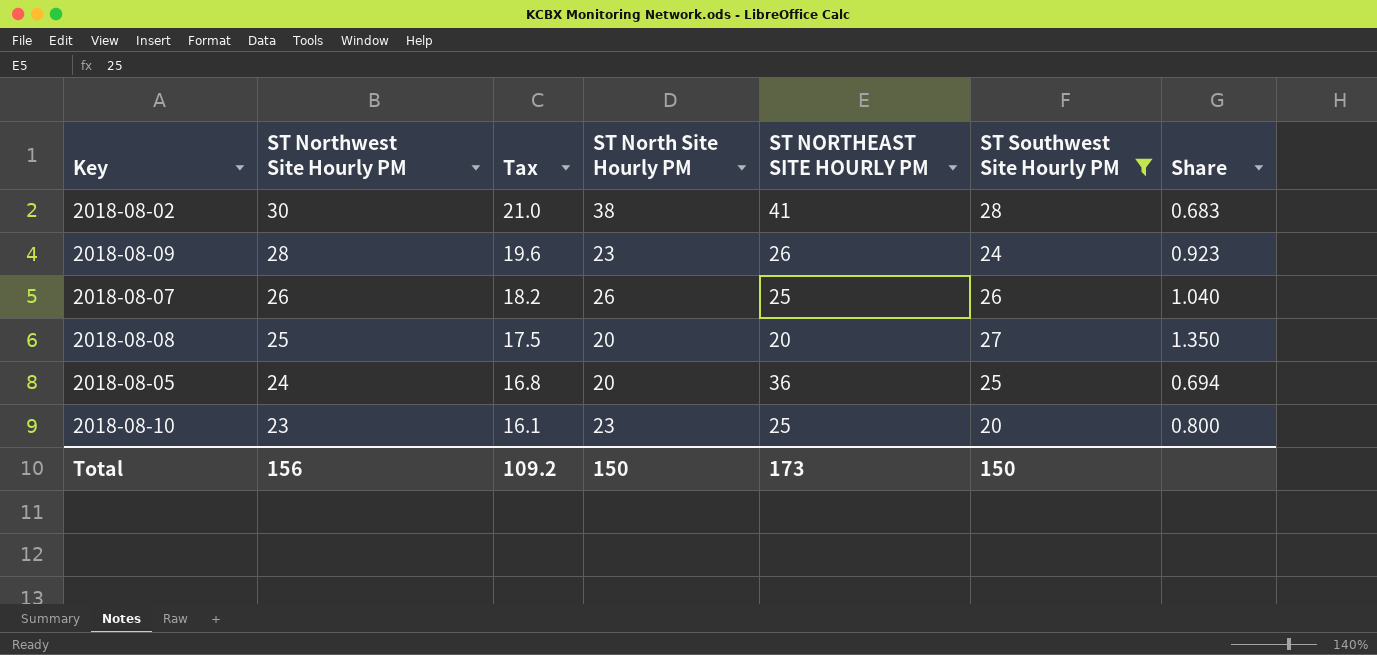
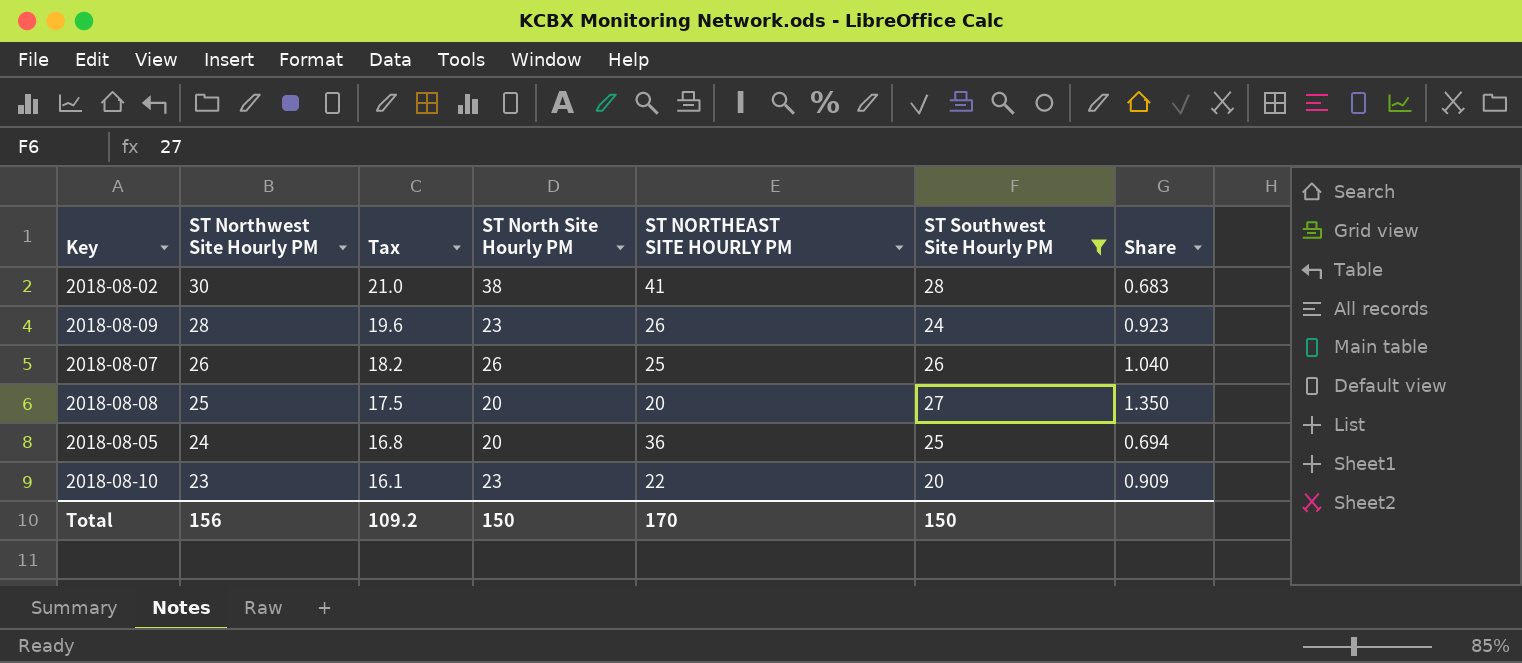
2018-08-10 | ST NORTHEAST SITE HOURLY PM: 25 -> 22
2018-08-10 | Share: 0.800 -> 0.909
Total | ST NORTHEAST SITE HOURLY PM: 173 -> 170

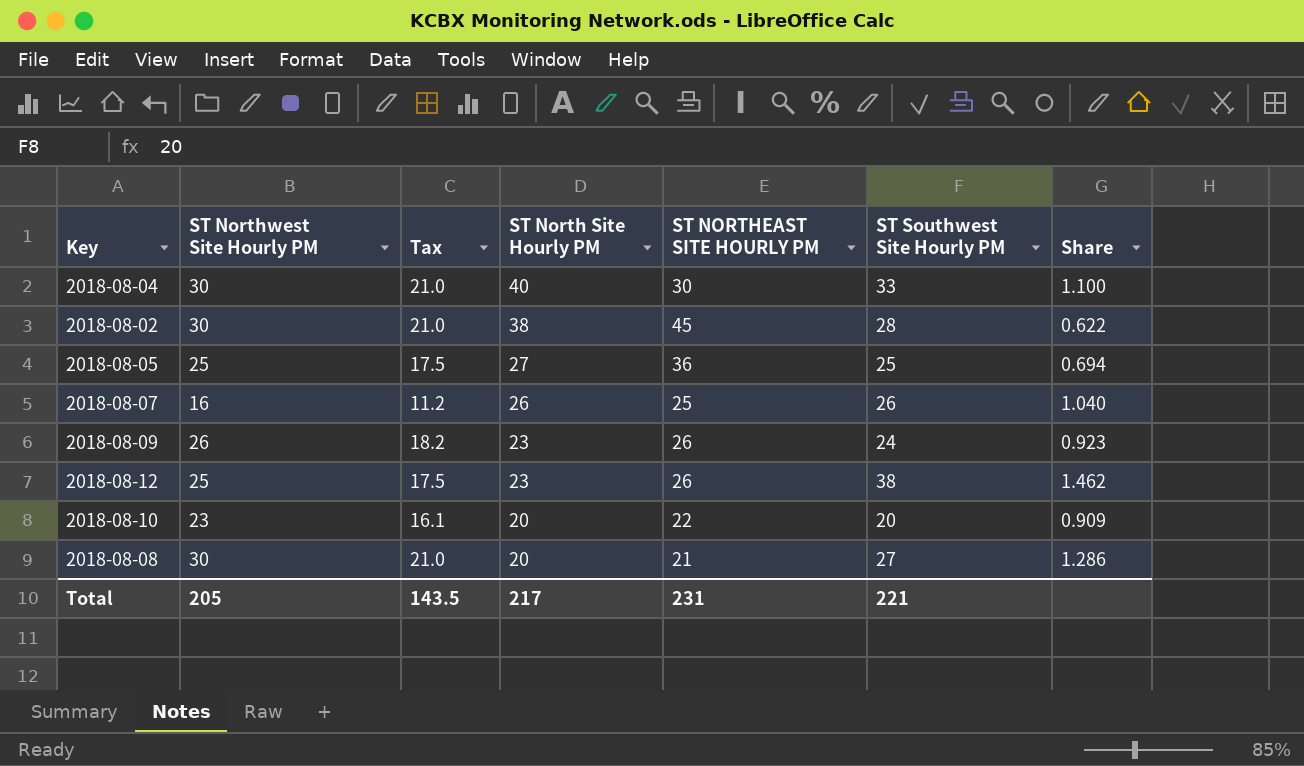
filter: ST Southwest Site Hourly PM <= 28 -> none
row order: ST Northwest Site Hourly PM descending -> ST North Site Hourly PM descending
2018-08-02 | ST NORTHEAST SITE HOURLY PM: 41 -> 45
2018-08-02 | Share: 0.683 -> 0.622
2018-08-05 | ST Northwest Site Hourly PM: 24 -> 25
2018-08-05 | Tax: 16.8 -> 17.5
2018-08-05 | ST North Site Hourly PM: 20 -> 27
2018-08-07 | ST Northwest Site Hourly PM: 26 -> 16
2018-08-07 | Tax: 18.2 -> 11.2
2018-08-09 | ST Northwest Site Hourly PM: 28 -> 26
2018-08-09 | Tax: 19.6 -> 18.2
2018-08-10 | ST North Site Hourly PM: 23 -> 20
2018-08-08 | ST Northwest Site Hourly PM: 25 -> 30
2018-08-08 | Tax: 17.5 -> 21.0
2018-08-08 | ST NORTHEAST SITE HOURLY PM: 20 -> 21
2018-08-08 | Share: 1.350 -> 1.286
Total | ST Northwest Site Hourly PM: 156 -> 205
Total | Tax: 109.2 -> 143.5
Total | ST North Site Hourly PM: 150 -> 217
Total | ST NORTHEAST SITE HOURLY PM: 170 -> 231
Total | ST Southwest Site Hourly PM: 150 -> 221

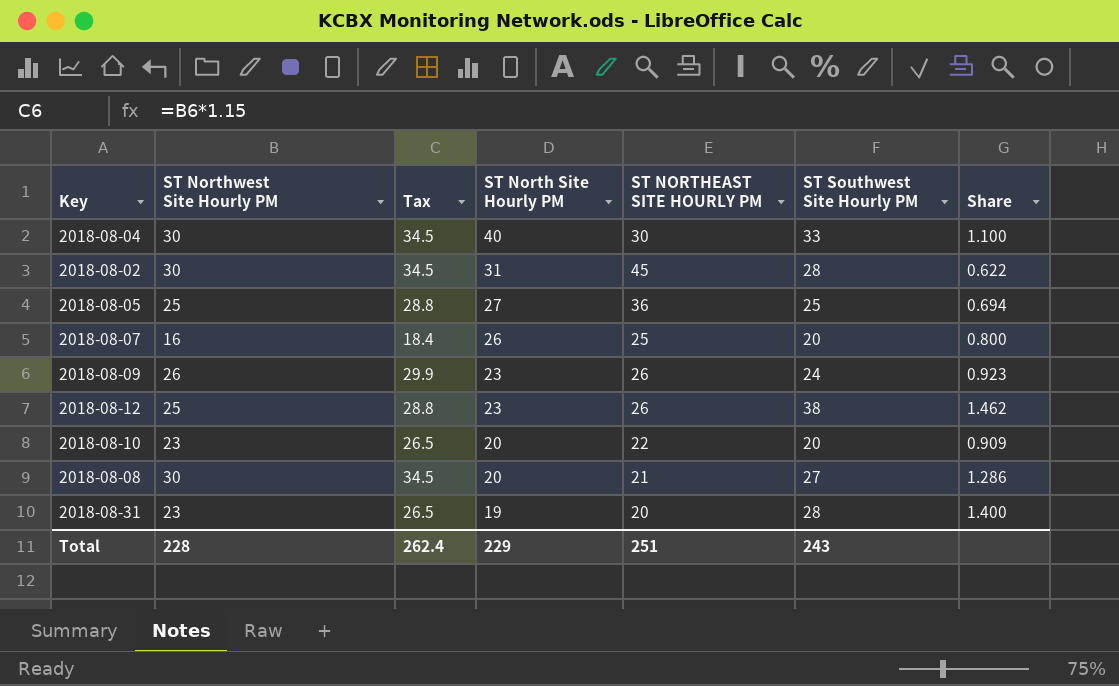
column Tax | formula: [ST Northwest Site Hourly PM] * 0.7 -> [ST Northwest Site Hourly PM] * 1.15
2018-08-02 | ST North Site Hourly PM: 38 -> 31
2018-08-07 | ST Southwest Site Hourly PM: 26 -> 20
2018-08-07 | Share: 1.040 -> 0.800
row 2018-08-31: none -> 23 | 26.5 | 19 | 20 | 28 | 1.400
Total | ST Northwest Site Hourly PM: 205 -> 228
Total | Tax: 143.5 -> 262.4
Total | ST North Site Hourly PM: 217 -> 229
Total | ST NORTHEAST SITE HOURLY PM: 231 -> 251
Total | ST Southwest Site Hourly PM: 221 -> 243

